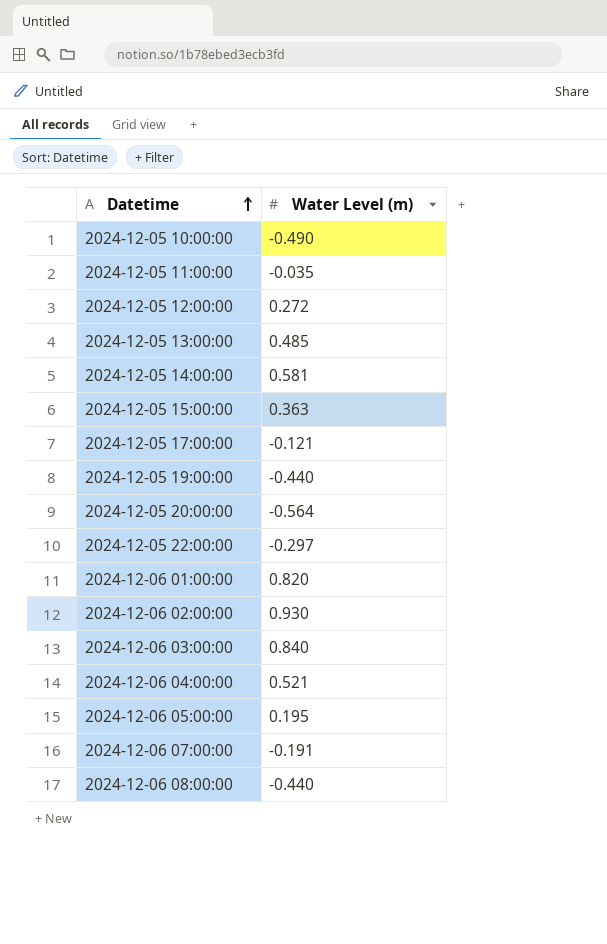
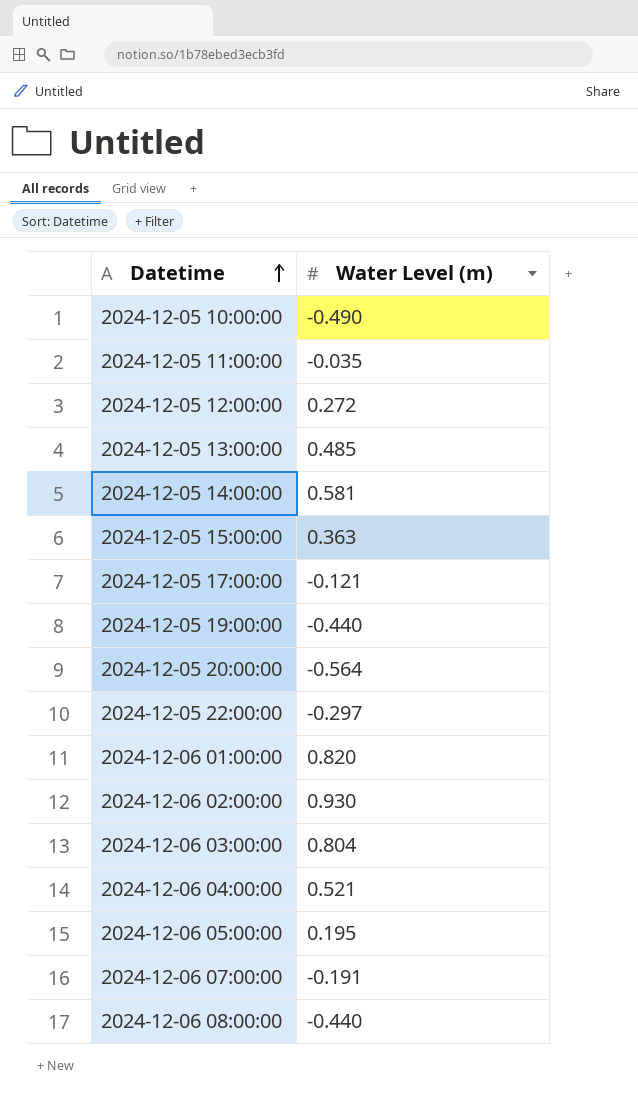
2024-12-06 03:00:00 | Water Level (m): 0.840 -> 0.804

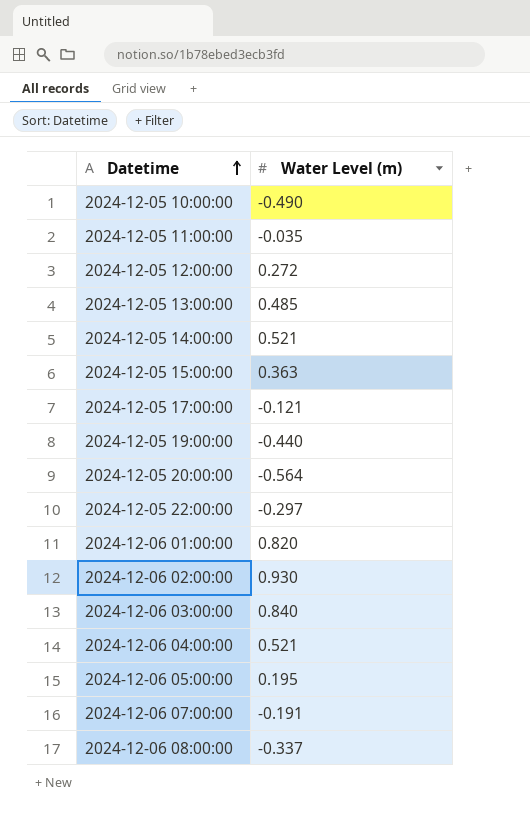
2024-12-05 14:00:00 | Water Level (m): 0.581 -> 0.521
2024-12-06 03:00:00 | Water Level (m): 0.804 -> 0.840
2024-12-06 08:00:00 | Water Level (m): -0.440 -> -0.337

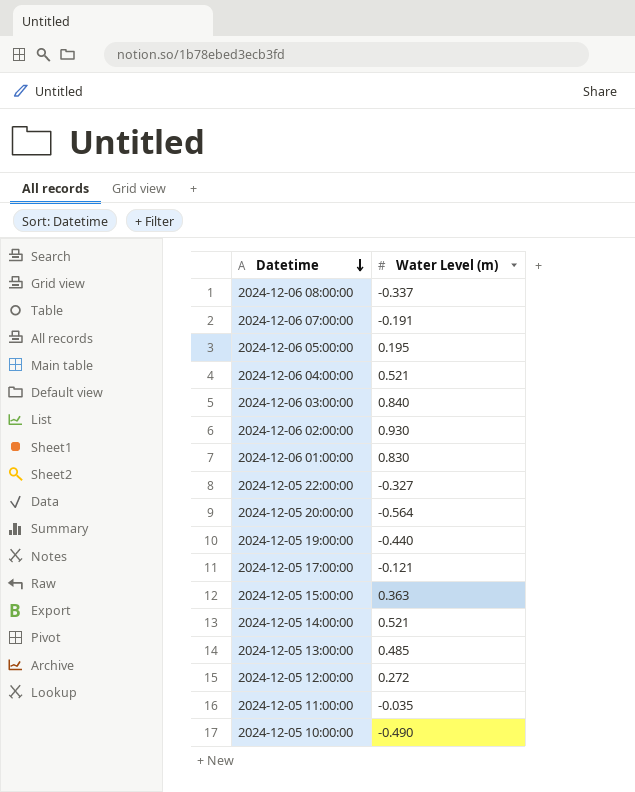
row order: Datetime ascending -> Datetime descending
2024-12-06 01:00:00 | Water Level (m): 0.820 -> 0.830
2024-12-05 22:00:00 | Water Level (m): -0.297 -> -0.327

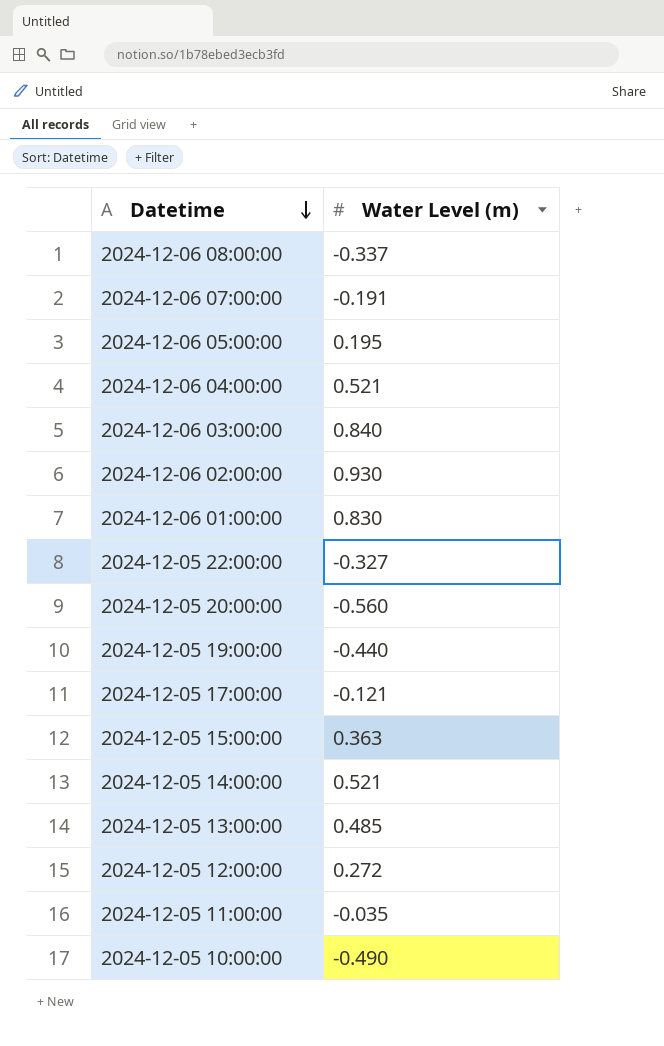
2024-12-05 20:00:00 | Water Level (m): -0.564 -> -0.560

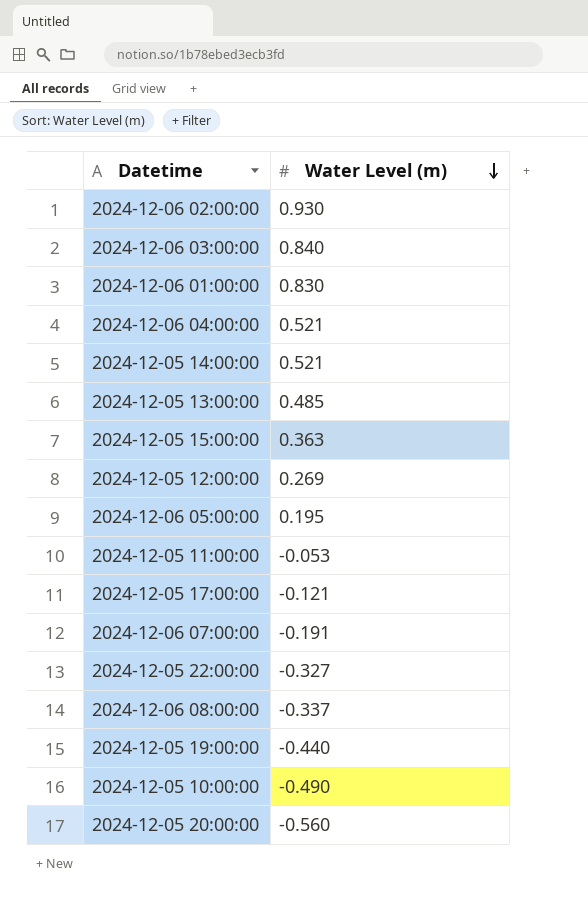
row order: Datetime descending -> Water Level (m) descending
2024-12-05 12:00:00 | Water Level (m): 0.272 -> 0.269
2024-12-05 11:00:00 | Water Level (m): -0.035 -> -0.053

